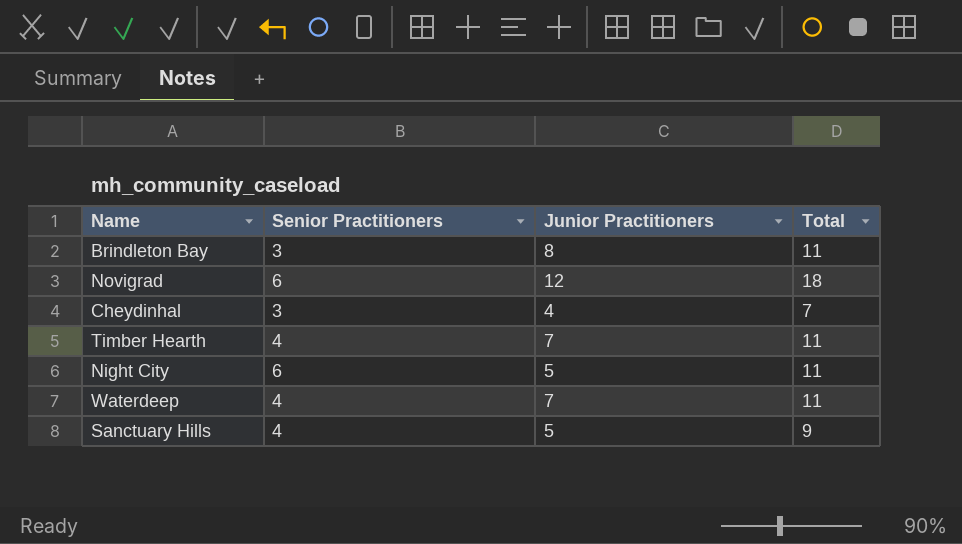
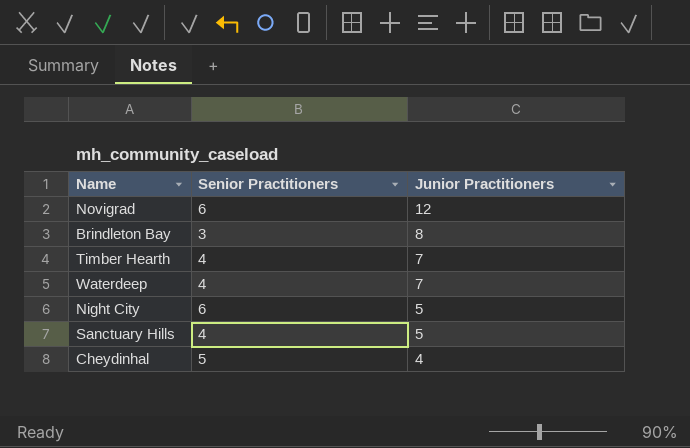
row order: none -> Junior Practitioners descending
column Total | formula: [Senior Practitioners] + [Junior Practitioners] -> none
Cheydinhal | Senior Practitioners: 3 -> 5

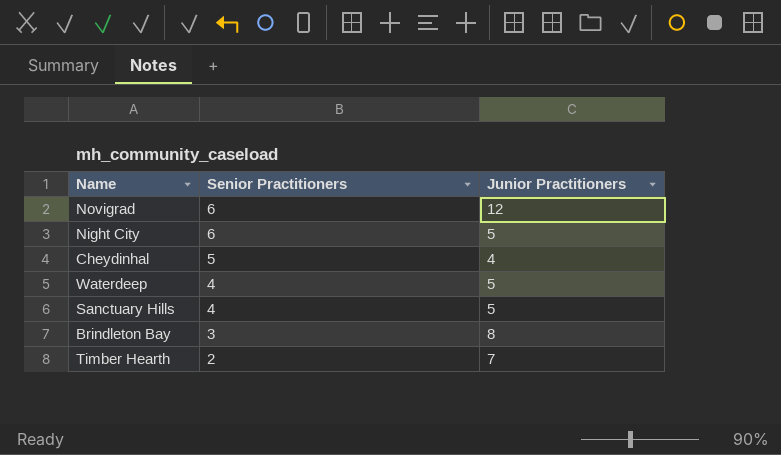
row order: Junior Practitioners descending -> Senior Practitioners descending
Waterdeep | Junior Practitioners: 7 -> 5
Timber Hearth | Senior Practitioners: 4 -> 2

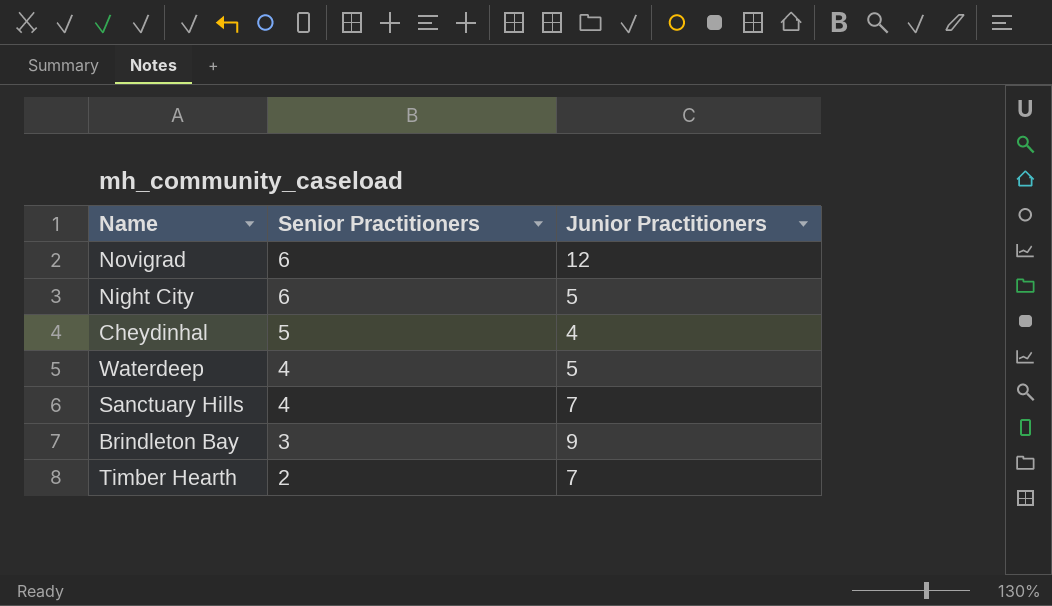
Sanctuary Hills | Junior Practitioners: 5 -> 7
Brindleton Bay | Junior Practitioners: 8 -> 9

